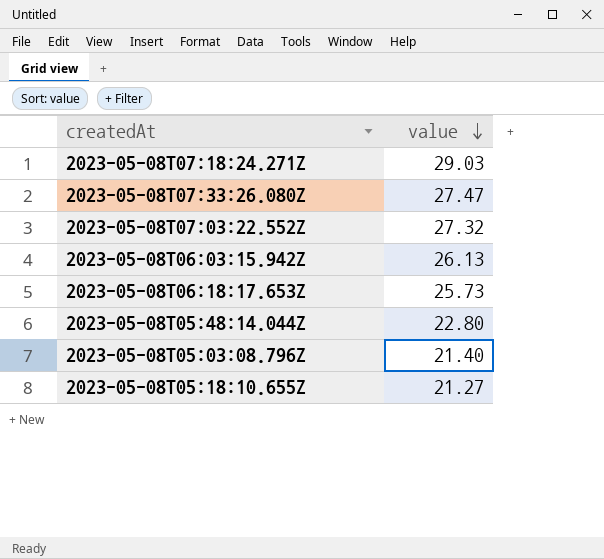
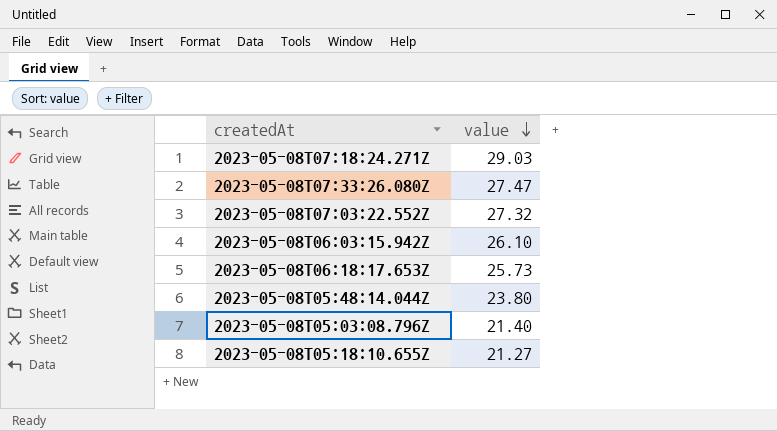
2023-05-08T06:03:15.942Z | value: 26.13 -> 26.10
2023-05-08T05:48:14.044Z | value: 22.80 -> 23.80

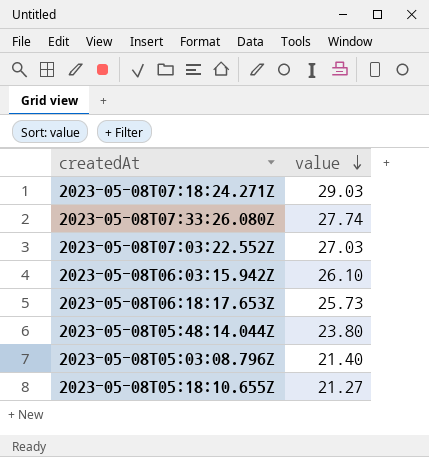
2023-05-08T07:33:26.080Z | value: 27.47 -> 27.74
2023-05-08T07:03:22.552Z | value: 27.32 -> 27.03

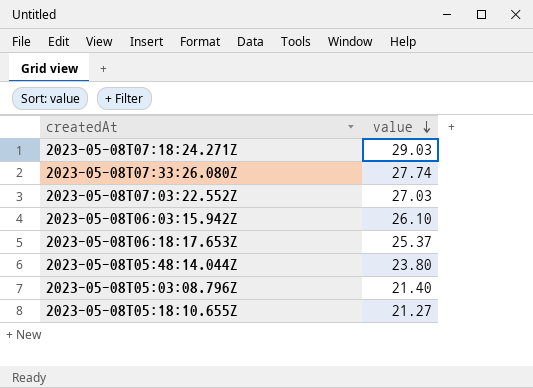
2023-05-08T06:18:17.653Z | value: 25.73 -> 25.37

